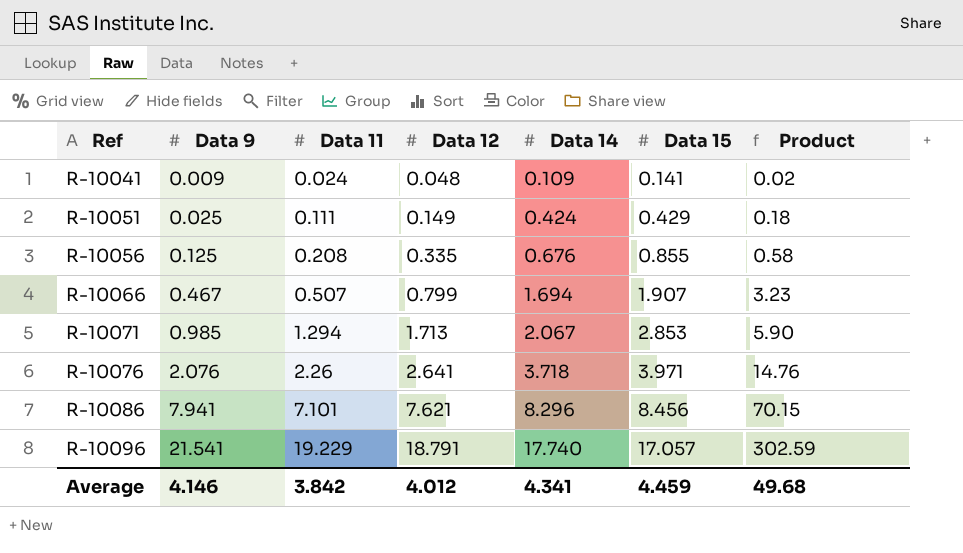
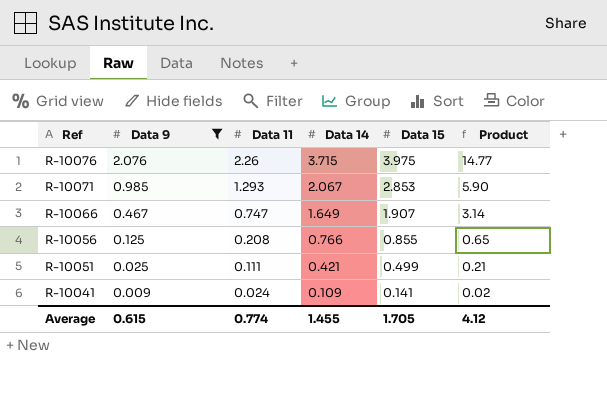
filter: none -> Data 9 <= 2.076
row order: Ref ascending -> Ref descending
column Data 12 | position: 4 -> none
R-10076 | Data 14: 3.718 -> 3.715
R-10076 | Data 15: 3.971 -> 3.975
R-10076 | Product: 14.76 -> 14.77
R-10071 | Data 11: 1.294 -> 1.293
R-10066 | Data 11: 0.507 -> 0.747
R-10066 | Data 14: 1.694 -> 1.649
R-10066 | Product: 3.23 -> 3.14
R-10056 | Data 14: 0.676 -> 0.766
R-10056 | Product: 0.58 -> 0.65
R-10051 | Data 14: 0.424 -> 0.421
R-10051 | Data 15: 0.429 -> 0.499
R-10051 | Product: 0.18 -> 0.21
Average | Data 9: 4.146 -> 0.615
Average | Data 11: 3.842 -> 0.774
Average | Data 14: 4.341 -> 1.455
Average | Data 15: 4.459 -> 1.705
Average | Product: 49.68 -> 4.12

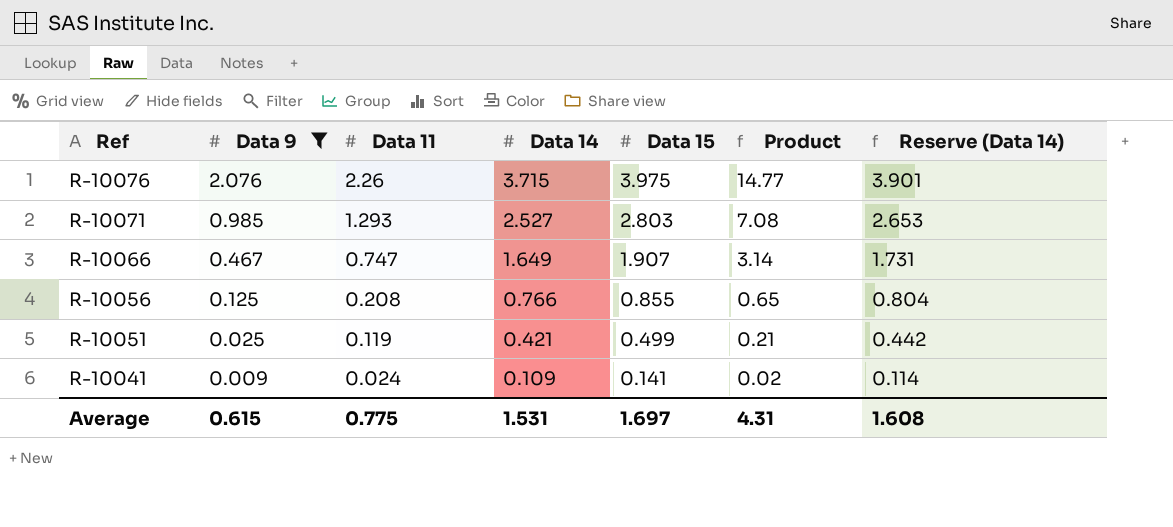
column Reserve (Data 14) | formula: none -> [Data 14] * 1.05
R-10071 | Data 14: 2.067 -> 2.527
R-10071 | Data 15: 2.853 -> 2.803
R-10071 | Product: 5.90 -> 7.08
R-10051 | Data 11: 0.111 -> 0.119
Average | Data 11: 0.774 -> 0.775
Average | Data 14: 1.455 -> 1.531
Average | Data 15: 1.705 -> 1.697
Average | Product: 4.12 -> 4.31

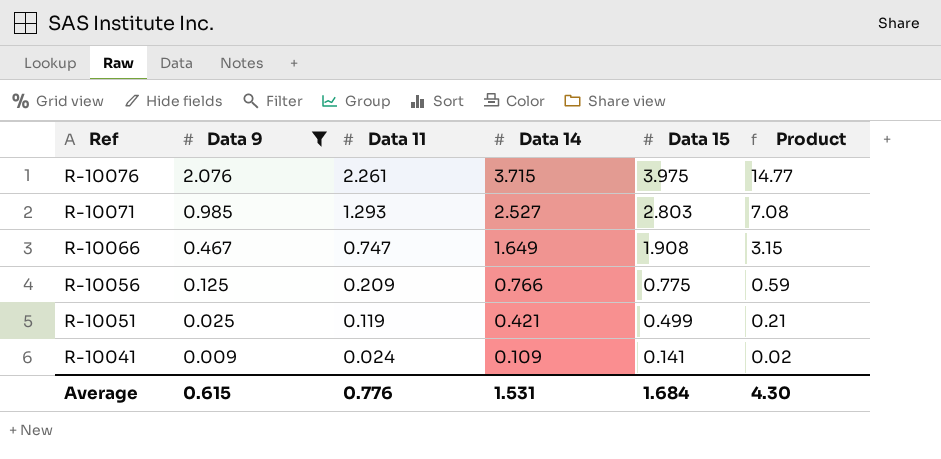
column Reserve (Data 14) | formula: [Data 14] * 1.05 -> none
R-10076 | Data 11: 2.26 -> 2.261
R-10066 | Data 15: 1.907 -> 1.908
R-10066 | Product: 3.14 -> 3.15
R-10056 | Data 11: 0.208 -> 0.209
R-10056 | Data 15: 0.855 -> 0.775
R-10056 | Product: 0.65 -> 0.59
Average | Data 11: 0.775 -> 0.776
Average | Data 15: 1.697 -> 1.684
Average | Product: 4.31 -> 4.30

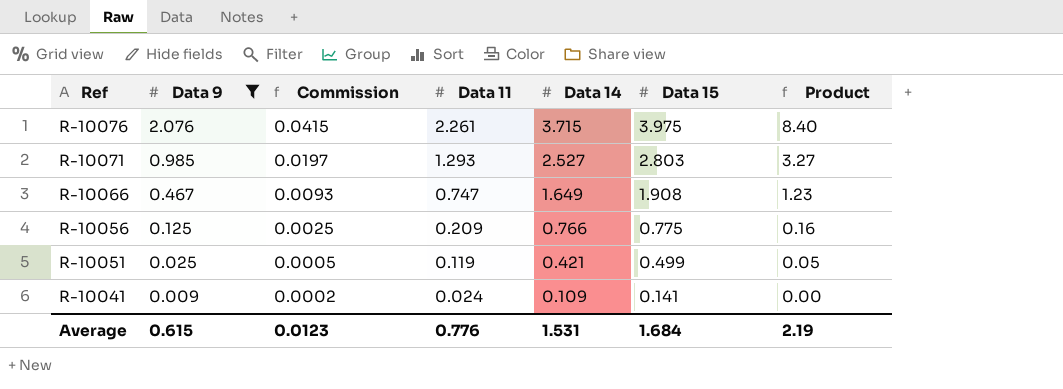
column Commission | formula: none -> [Data 9] * 0.02
column Product | formula: [Data 14] * [Data 15] -> [Data 11] * [Data 14]
Average | Product: 4.30 -> 2.19

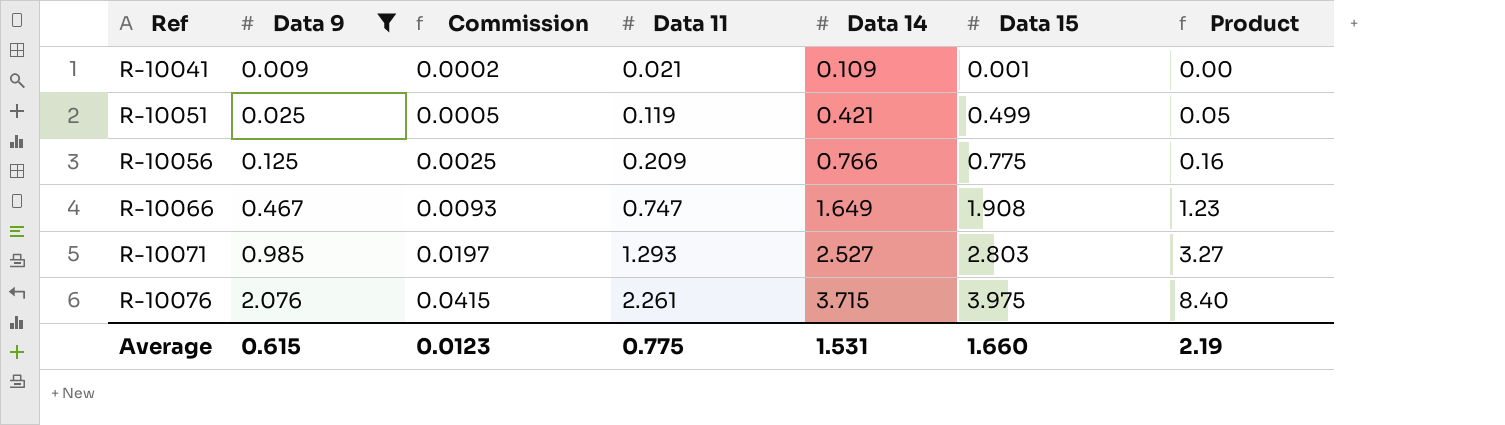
row order: Ref descending -> Ref ascending
R-10041 | Data 11: 0.024 -> 0.021
R-10041 | Data 15: 0.141 -> 0.001
Average | Data 11: 0.776 -> 0.775
Average | Data 15: 1.684 -> 1.660

